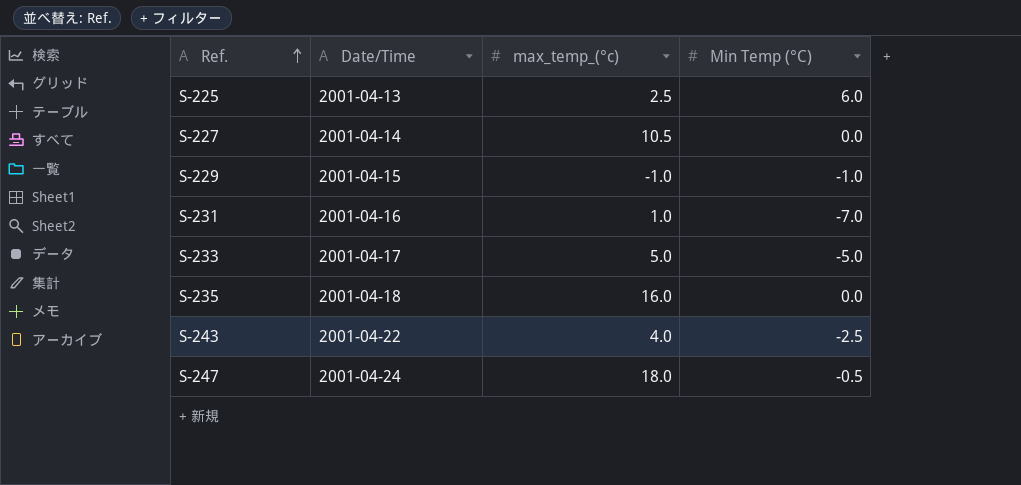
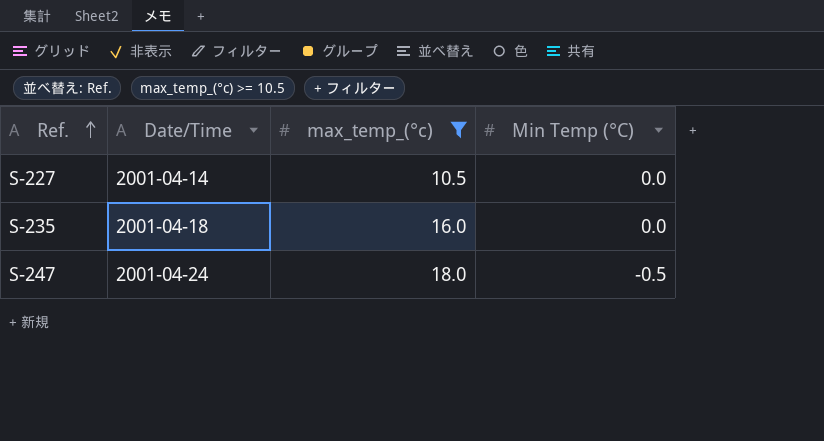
filter: none -> max_temp_(°c) >= 10.5

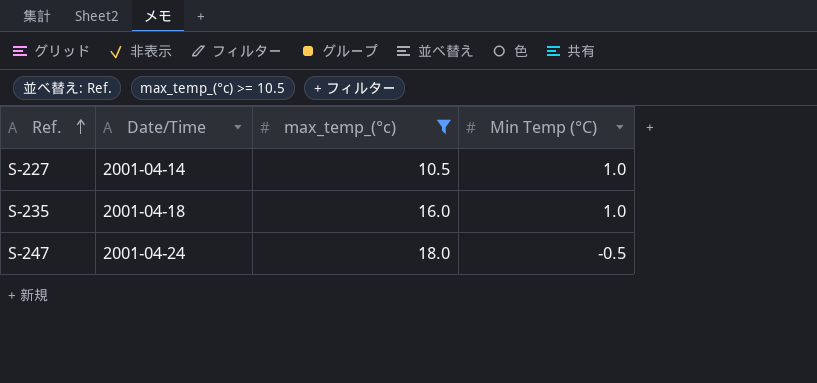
S-227 | Min Temp (°C): 0.0 -> 1.0
S-235 | Min Temp (°C): 0.0 -> 1.0

